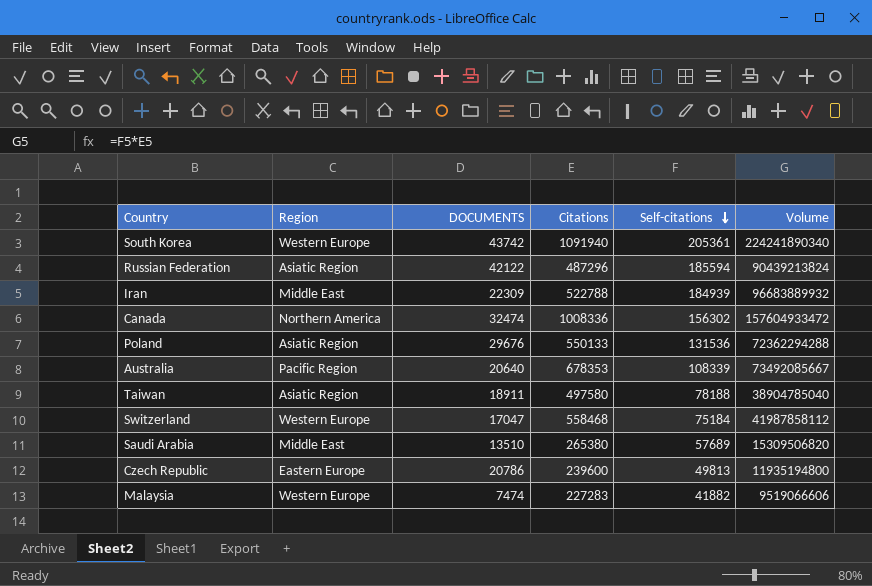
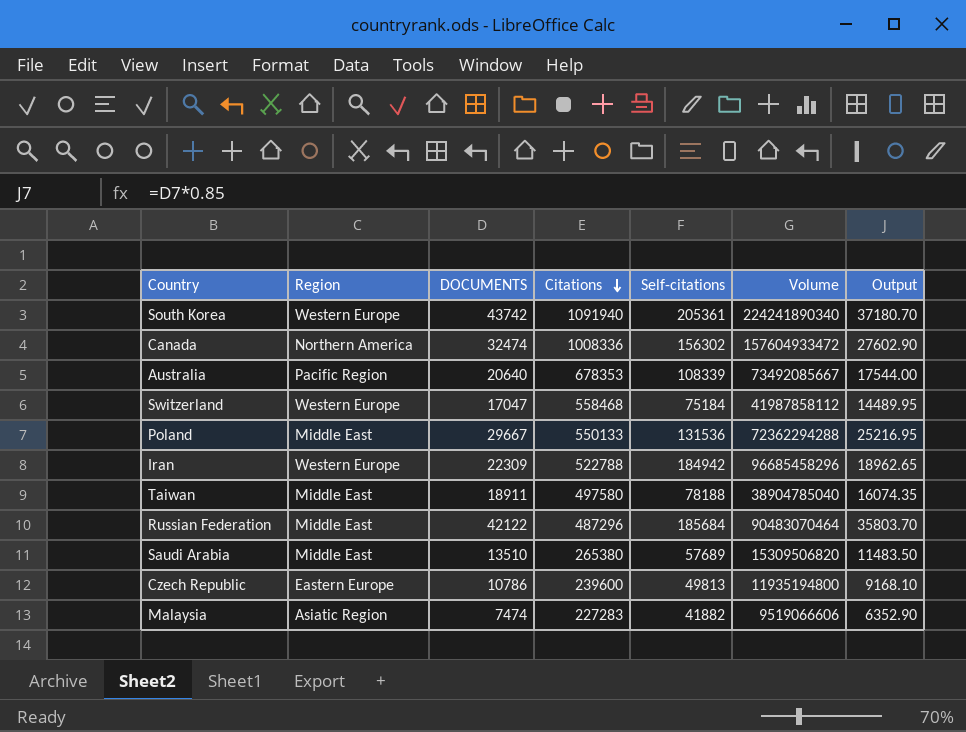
row order: Self-citations descending -> Citations descending
column Output | formula: none -> [DOCUMENTS] * 0.85
Poland | Region: Asiatic Region -> Middle East
Poland | DOCUMENTS: 29676 -> 29667
Iran | Region: Middle East -> Western Europe
Iran | Self-citations: 184939 -> 184942
Iran | Volume: 96683889932 -> 96685458296
Taiwan | Region: Asiatic Region -> Middle East
Russian Federation | Region: Asiatic Region -> Middle East
Russian Federation | Self-citations: 185594 -> 185684
Russian Federation | Volume: 90439213824 -> 90483070464
Czech Republic | DOCUMENTS: 20786 -> 10786
Malaysia | Region: Western Europe -> Asiatic Region

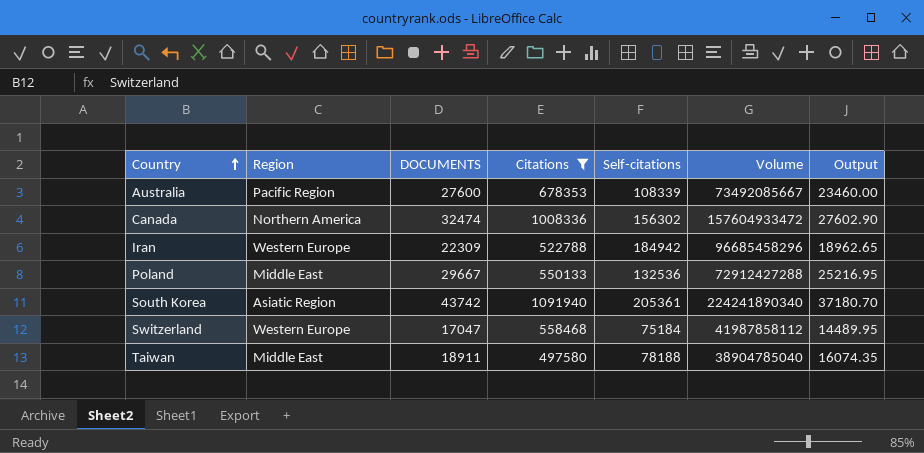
filter: none -> Citations >= 497580
row order: Citations descending -> Country ascending
Australia | DOCUMENTS: 20640 -> 27600
Australia | Output: 17544.00 -> 23460.00
Poland | Self-citations: 131536 -> 132536
Poland | Volume: 72362294288 -> 72912427288
South Korea | Region: Western Europe -> Asiatic Region

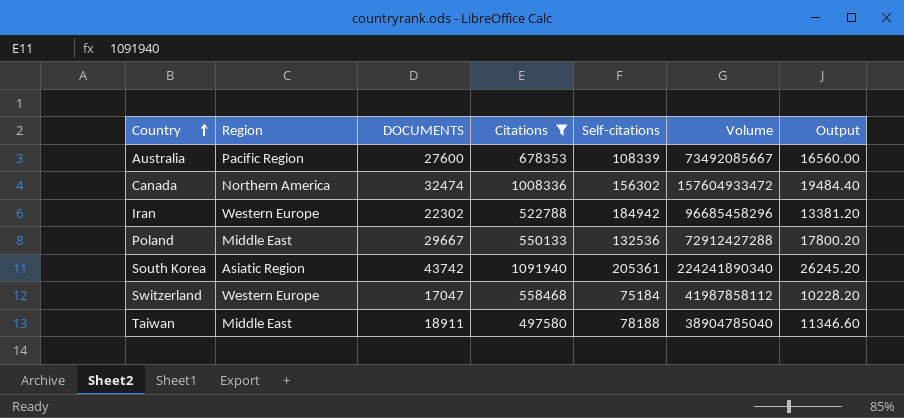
column Output | formula: [DOCUMENTS] * 0.85 -> [DOCUMENTS] * 0.6
Iran | DOCUMENTS: 22309 -> 22302

